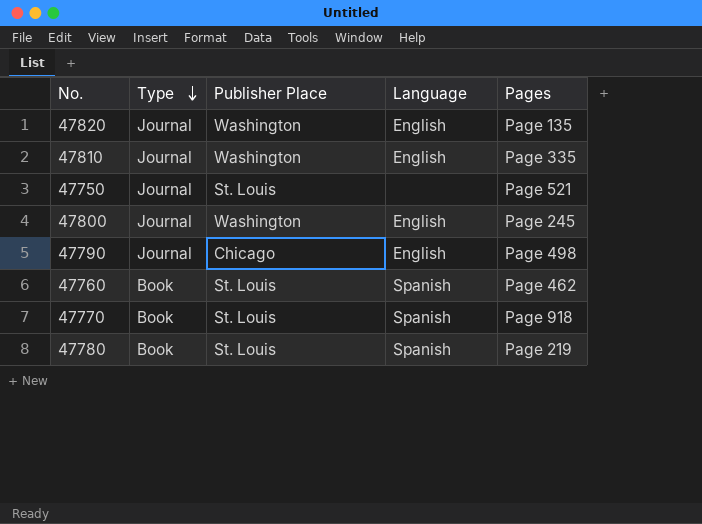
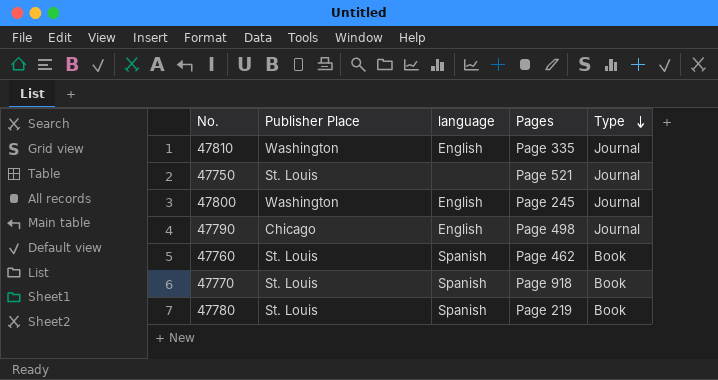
column name: Language -> language
column Type | position: 2 -> 5
row 47820: Journal | Washington | English | Page 135 -> none

